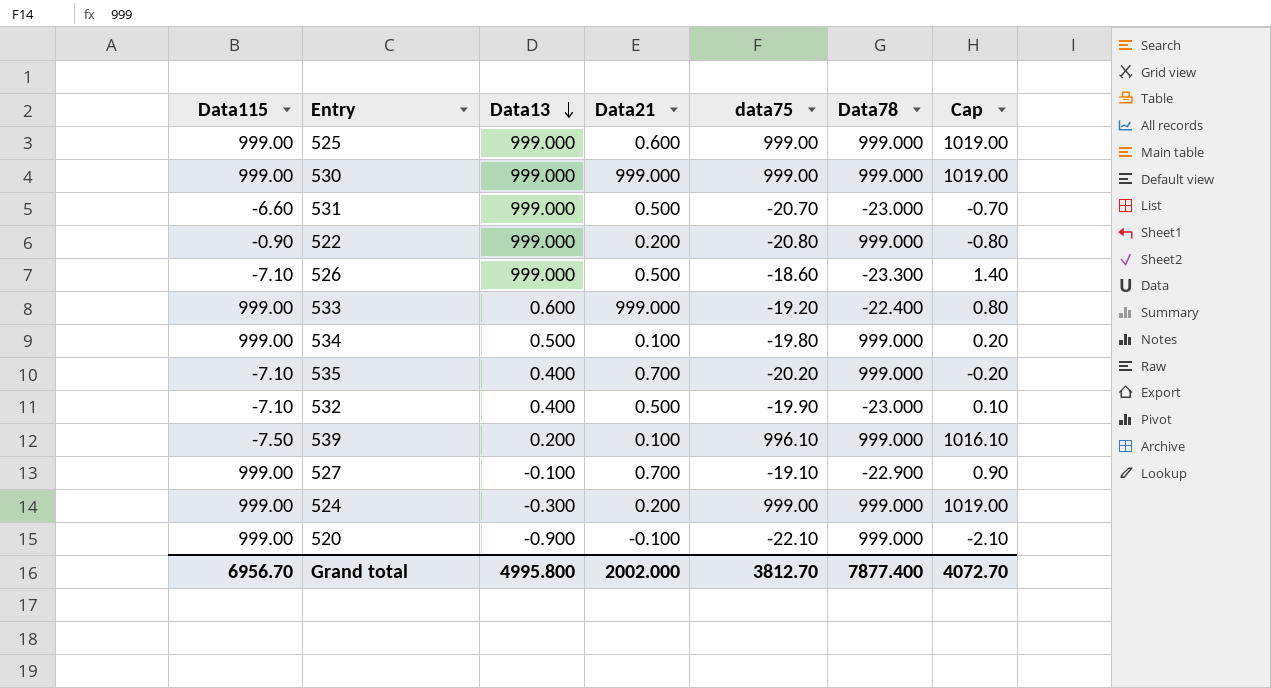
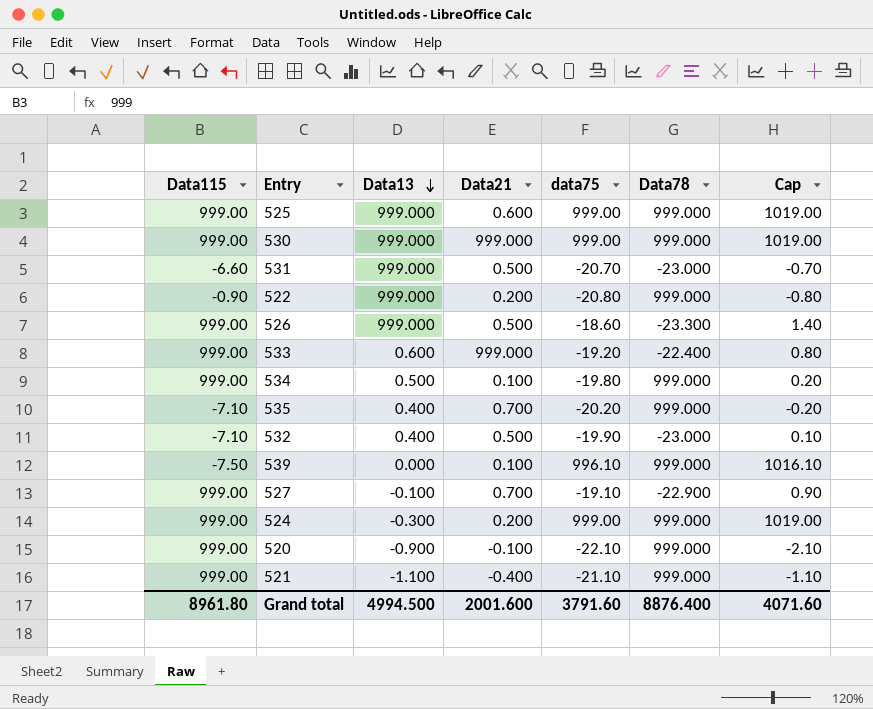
526 | Data115: -7.10 -> 999.00
539 | Data13: 0.200 -> 0.000
row 521: none -> 999.00 | -1.100 | -0.400 | -21.10 | 999.000 | -1.10
Grand total | Data115: 6956.70 -> 8961.80
Grand total | Data13: 4995.800 -> 4994.500
Grand total | Data21: 2002.000 -> 2001.600
Grand total | data75: 3812.70 -> 3791.60
Grand total | Data78: 7877.400 -> 8876.400
Grand total | Cap: 4072.70 -> 4071.60

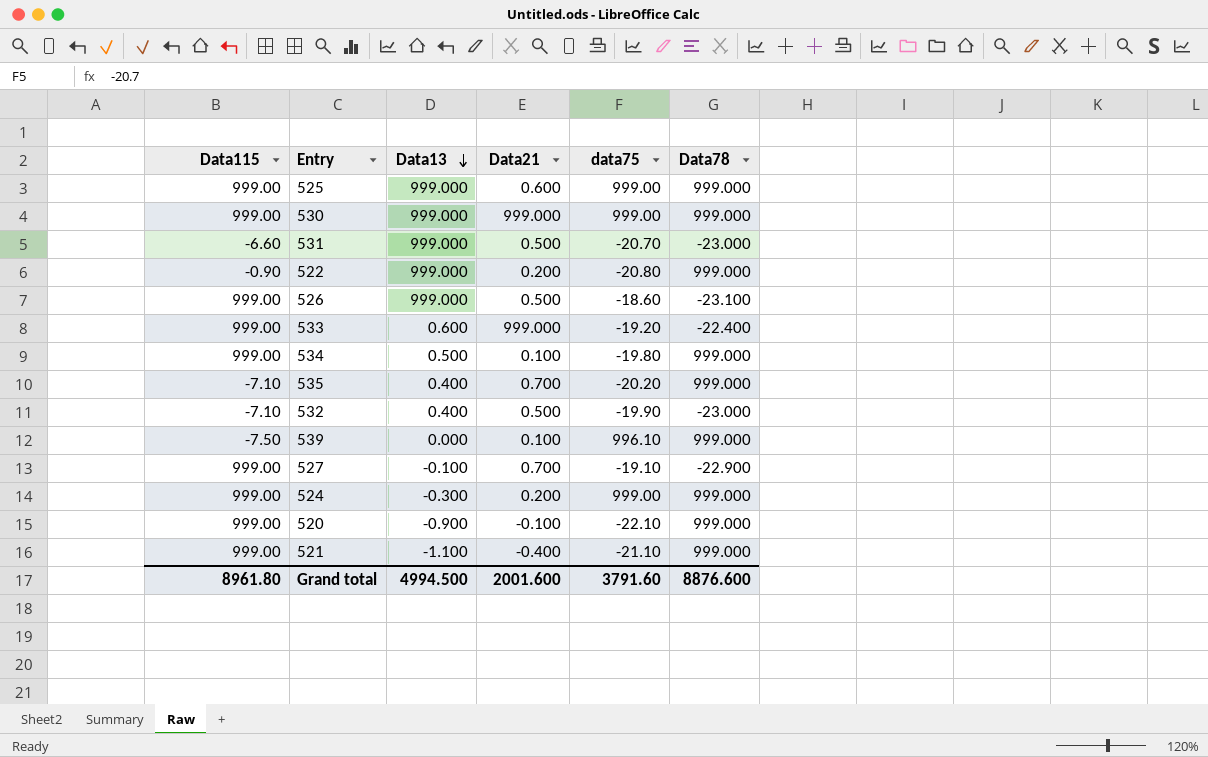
column Cap | formula: [data75] + 20 -> none
526 | Data78: -23.300 -> -23.100
Grand total | Data78: 8876.400 -> 8876.600

